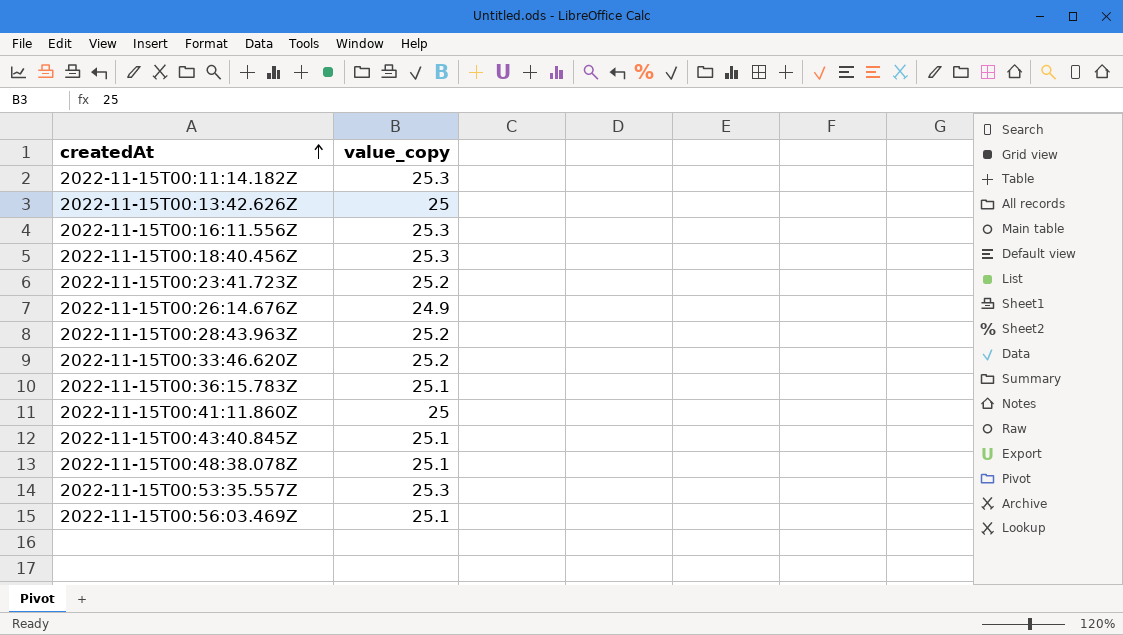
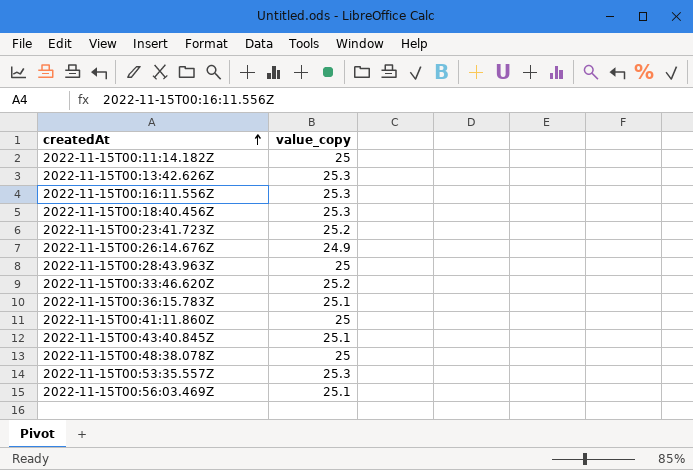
2022-11-15T00:11:14.182Z | value_copy: 25.3 -> 25
2022-11-15T00:13:42.626Z | value_copy: 25 -> 25.3
2022-11-15T00:28:43.963Z | value_copy: 25.2 -> 25
2022-11-15T00:48:38.078Z | value_copy: 25.1 -> 25

